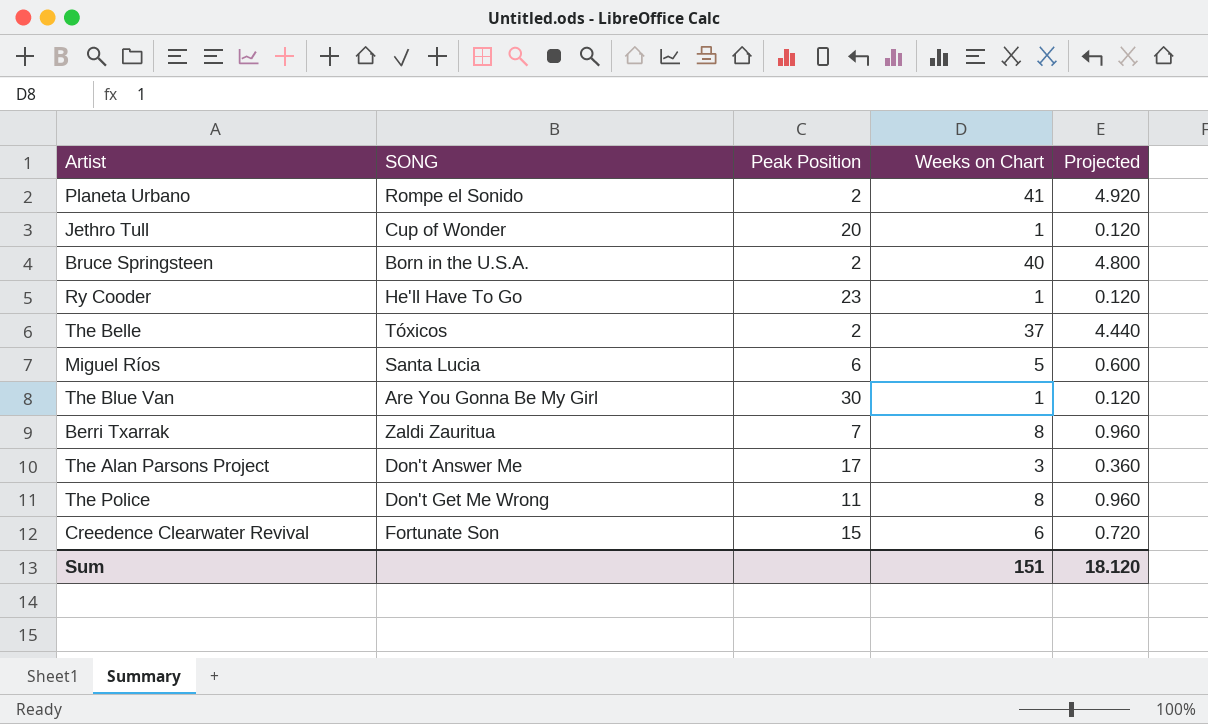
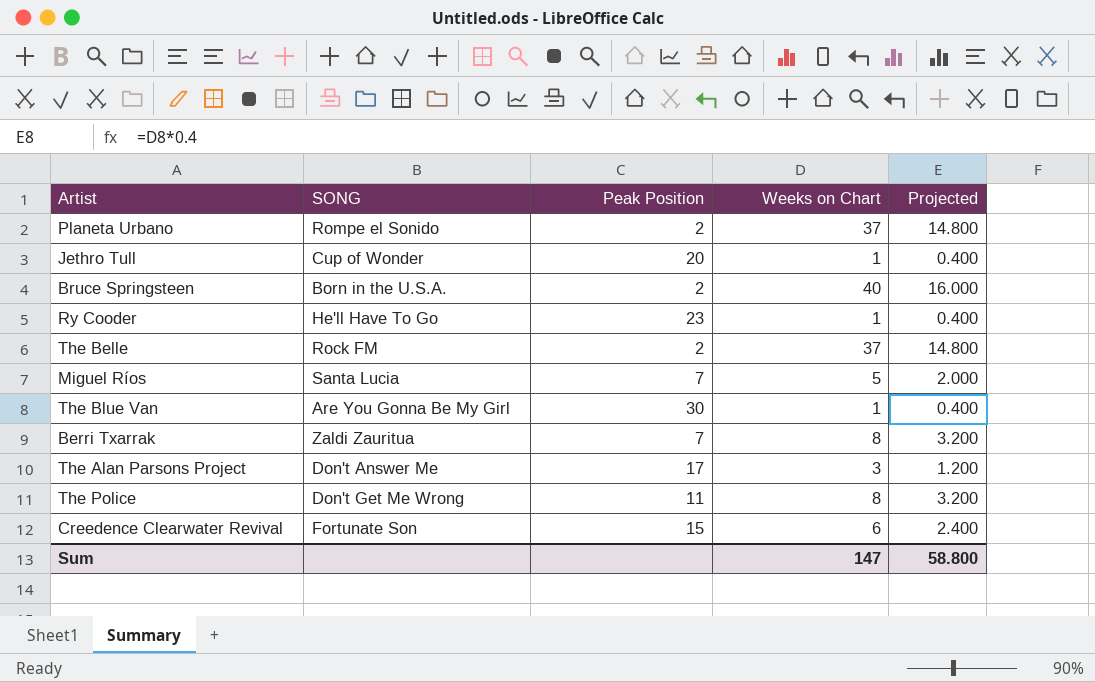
column Projected | formula: [Weeks on Chart] * 0.12 -> [Weeks on Chart] * 0.4
Planeta Urbano | Weeks on Chart: 41 -> 37
The Belle | SONG: Tóxicos -> Rock FM
Miguel Ríos | Peak Position: 6 -> 7
Sum | Weeks on Chart: 151 -> 147
Sum | Projected: 18.120 -> 58.800

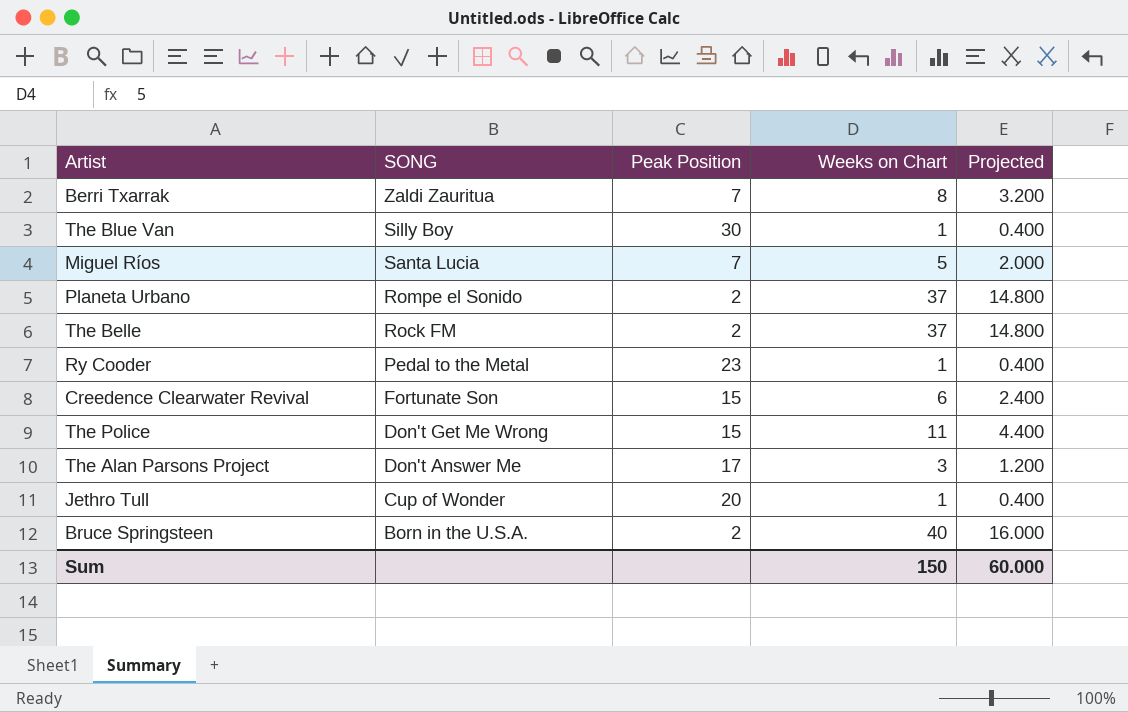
row order: none -> SONG descending
The Blue Van | SONG: Are You Gonna Be My Girl -> Silly Boy
Ry Cooder | SONG: He'll Have To Go -> Pedal to the Metal
The Police | Peak Position: 11 -> 15
The Police | Weeks on Chart: 8 -> 11
The Police | Projected: 3.200 -> 4.400
Sum | Weeks on Chart: 147 -> 150
Sum | Projected: 58.800 -> 60.000

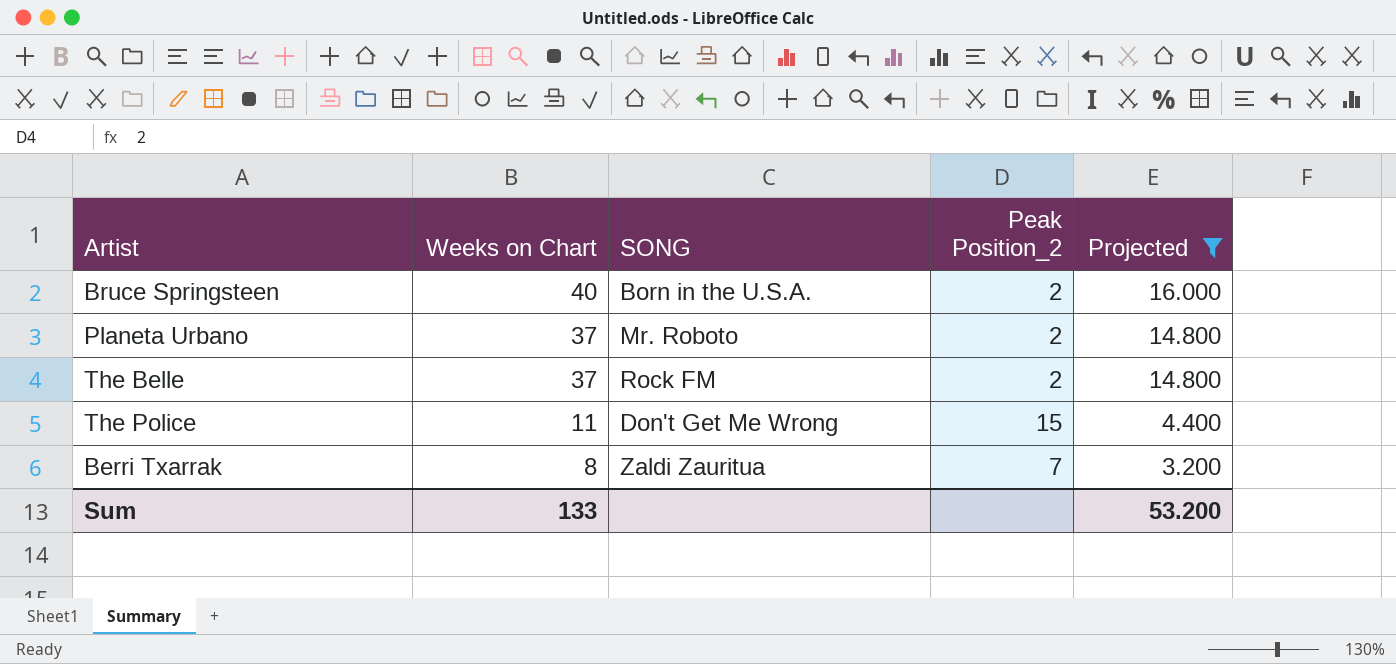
filter: none -> Projected >= 3.200
row order: SONG descending -> Weeks on Chart descending
column Weeks on Chart | position: 4 -> 2
column name: Peak Position -> Peak Position_2
Planeta Urbano | SONG: Rompe el Sonido -> Mr. Roboto
Sum | Weeks on Chart: 150 -> 133
Sum | Projected: 60.000 -> 53.200

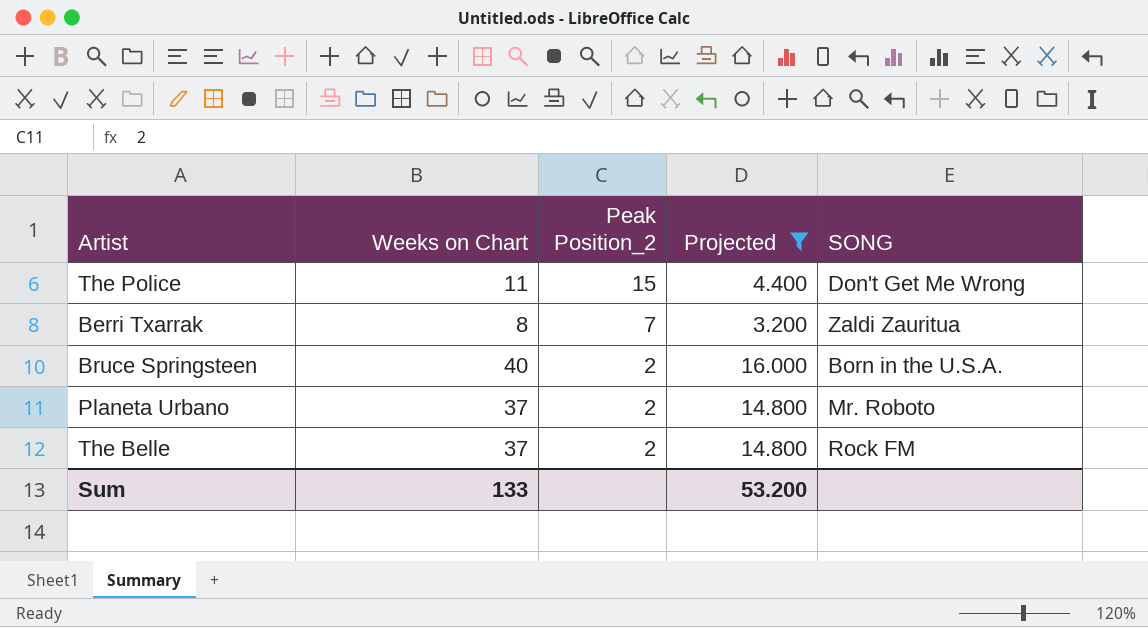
row order: Weeks on Chart descending -> Peak Position_2 descending
column SONG | position: 3 -> 5

